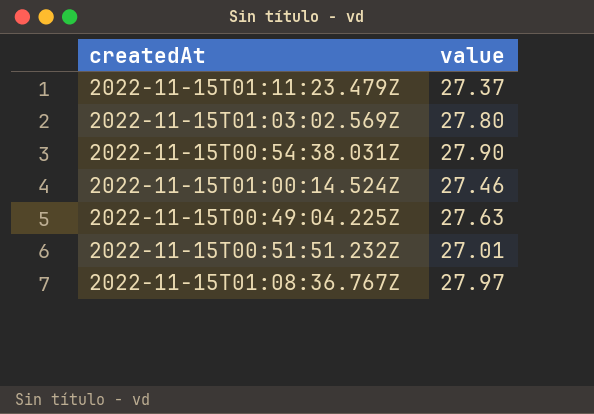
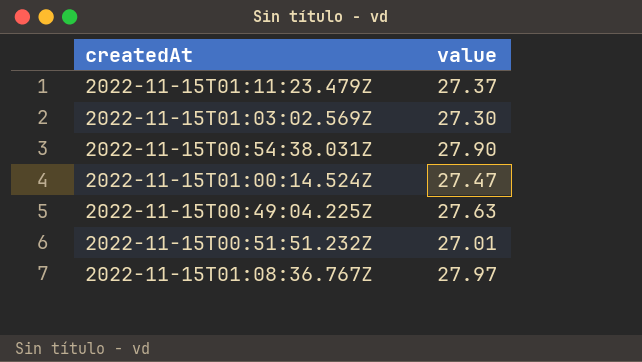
2022-11-15T01:03:02.569Z | value: 27.80 -> 27.30
2022-11-15T01:00:14.524Z | value: 27.46 -> 27.47

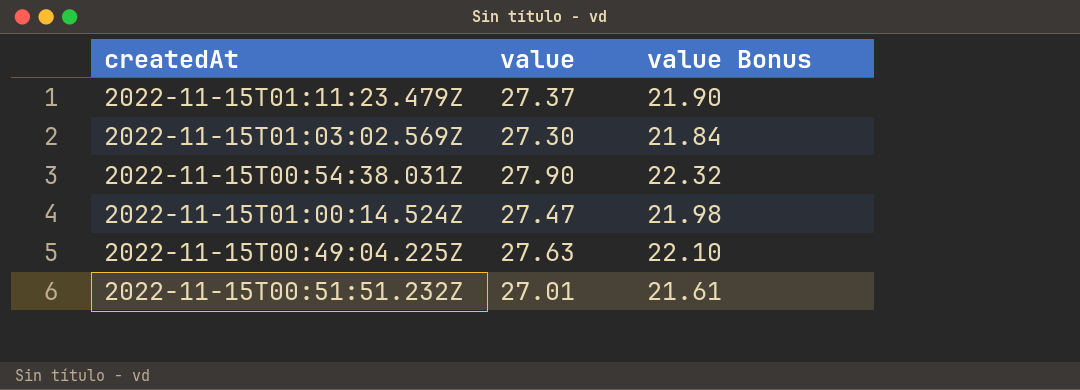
column value Bonus | formula: none -> [value] * 0.8
row 2022-11-15T01:08:36.767Z: 27.97 -> none

